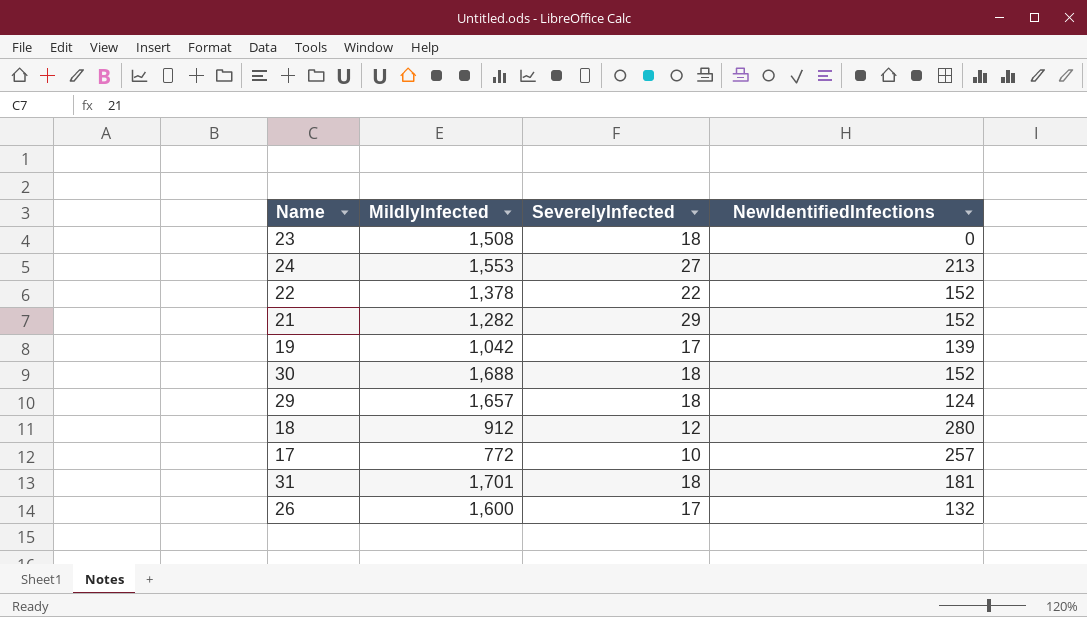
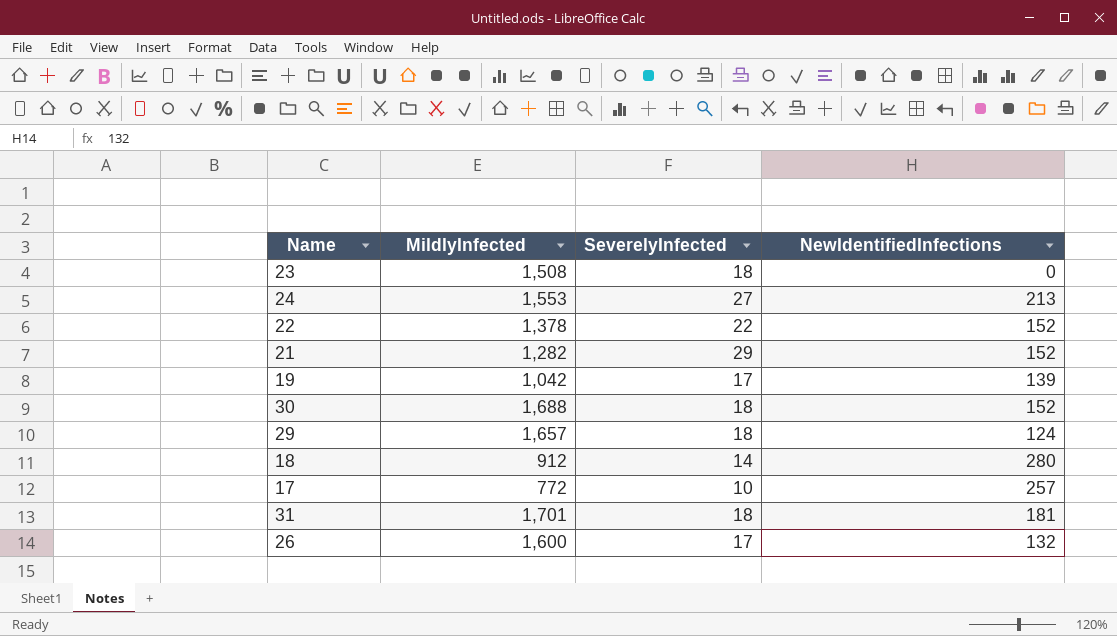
18 | SeverelyInfected: 12 -> 14

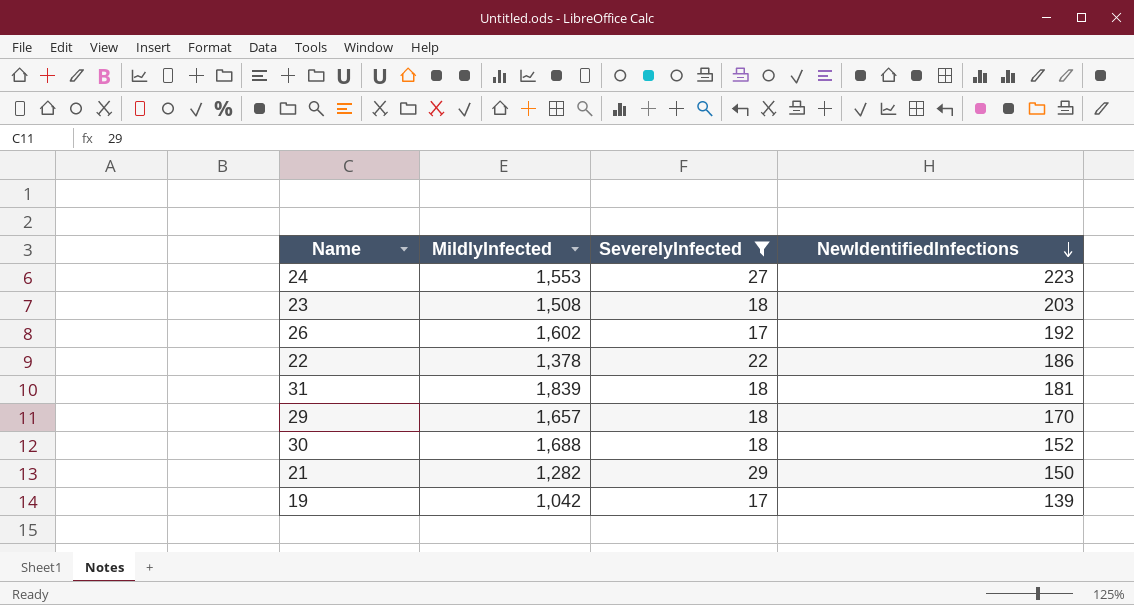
filter: none -> SeverelyInfected >= 17
row order: none -> NewIdentifiedInfections descending
24 | NewIdentifiedInfections: 213 -> 223
23 | NewIdentifiedInfections: 0 -> 203
26 | MildlyInfected: 1,600 -> 1,602
26 | NewIdentifiedInfections: 132 -> 192
22 | NewIdentifiedInfections: 152 -> 186
31 | MildlyInfected: 1,701 -> 1,839
29 | NewIdentifiedInfections: 124 -> 170
21 | NewIdentifiedInfections: 152 -> 150

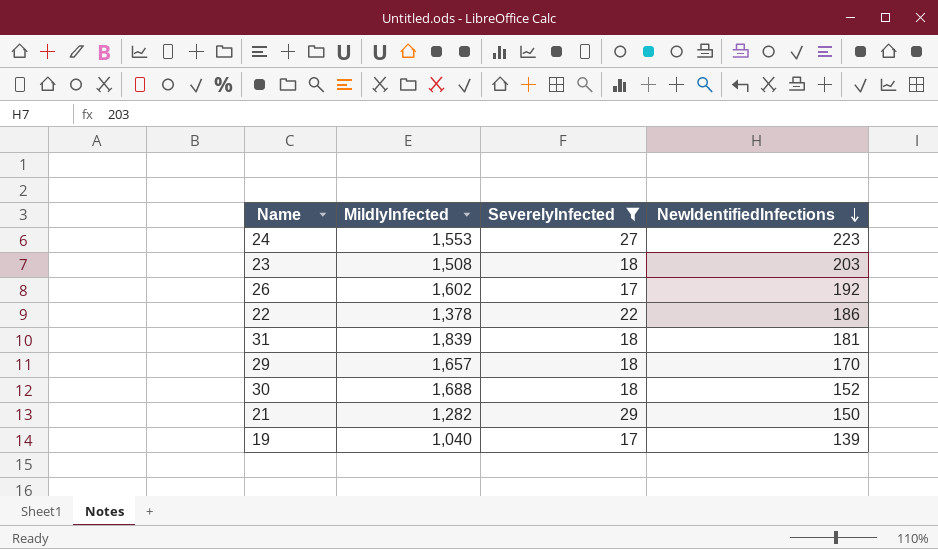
19 | MildlyInfected: 1,042 -> 1,040

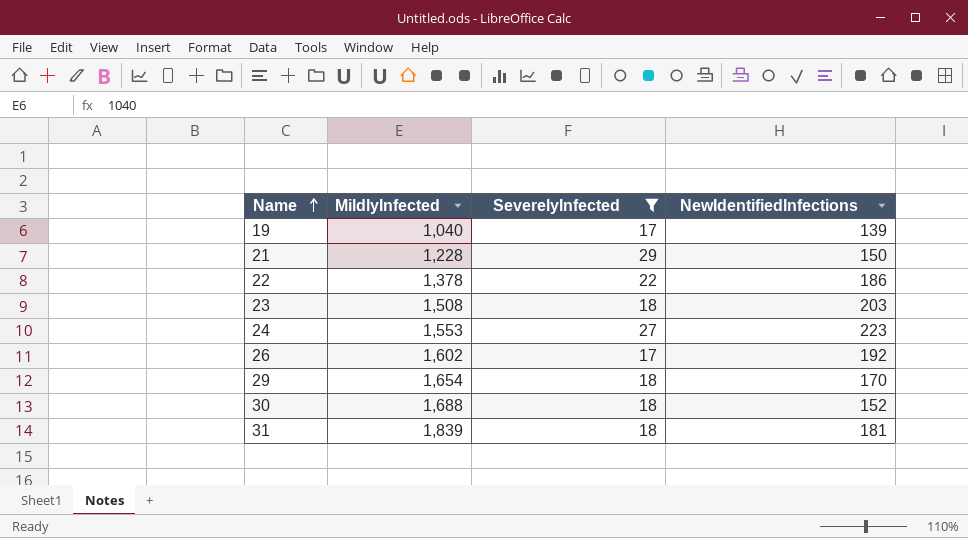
row order: NewIdentifiedInfections descending -> Name ascending
21 | MildlyInfected: 1,282 -> 1,228
29 | MildlyInfected: 1,657 -> 1,654

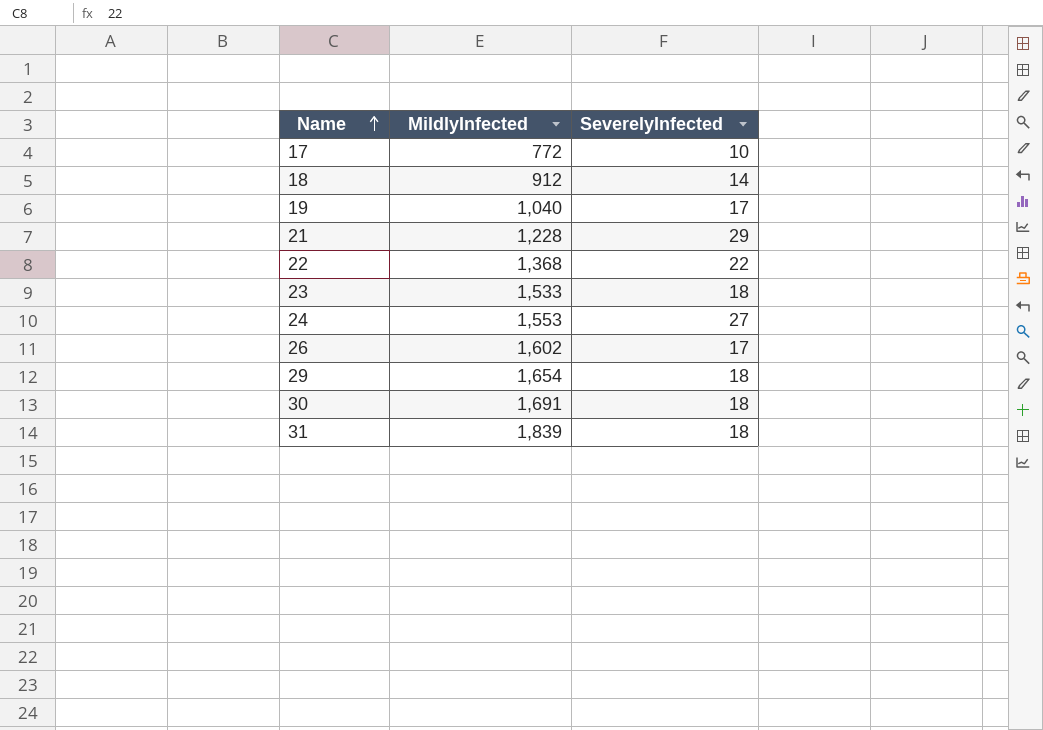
filter: SeverelyInfected >= 17 -> none
column NewIdentifiedInfections | position: 4 -> none
22 | MildlyInfected: 1,378 -> 1,368
23 | MildlyInfected: 1,508 -> 1,533
30 | MildlyInfected: 1,688 -> 1,691

